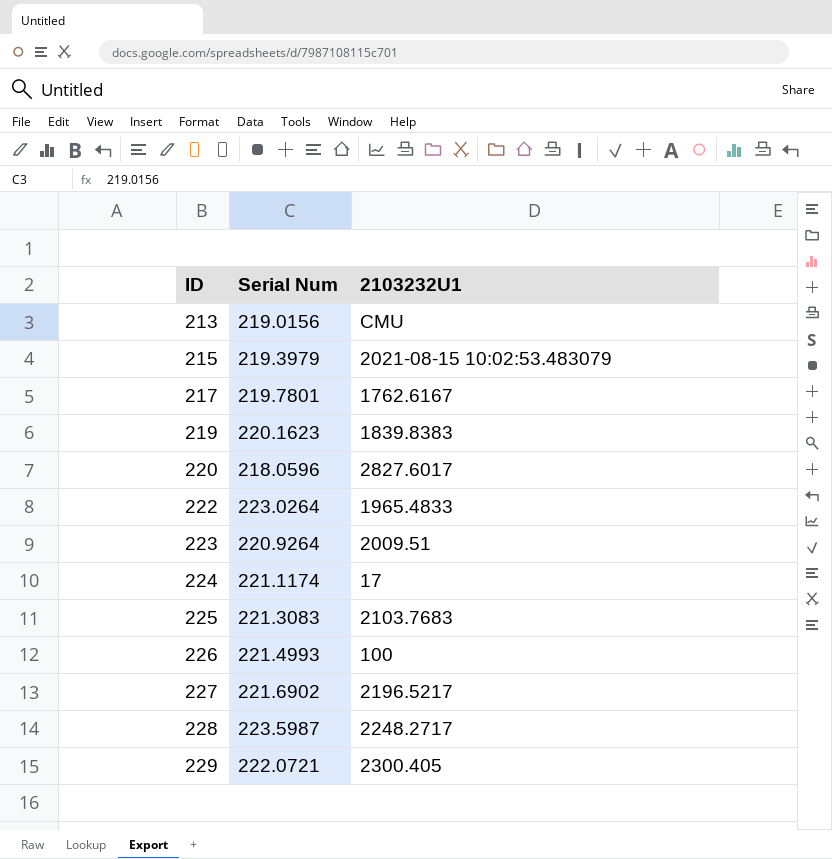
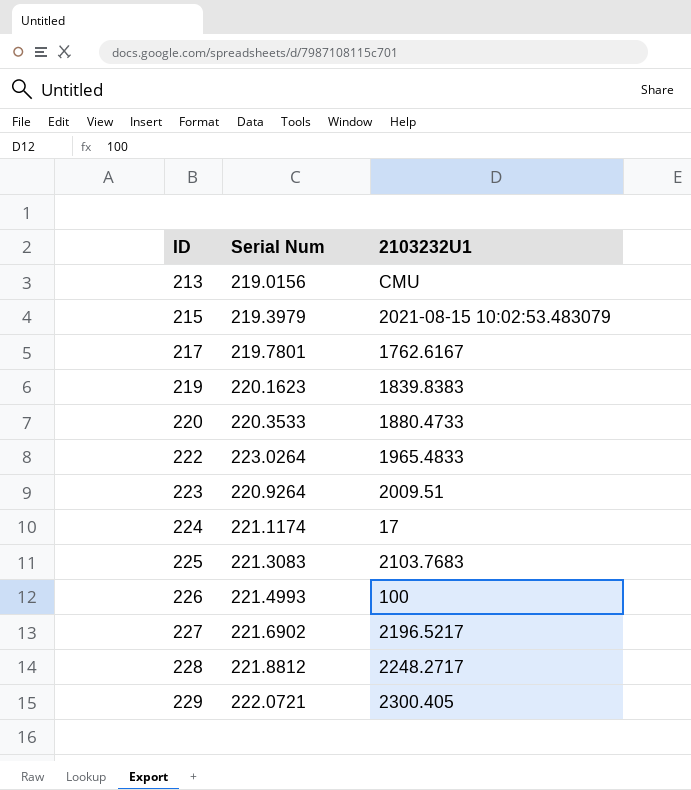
220 | Serial Num: 218.0596 -> 220.3533
220 | 2103232U1: 2827.6017 -> 1880.4733
228 | Serial Num: 223.5987 -> 221.8812

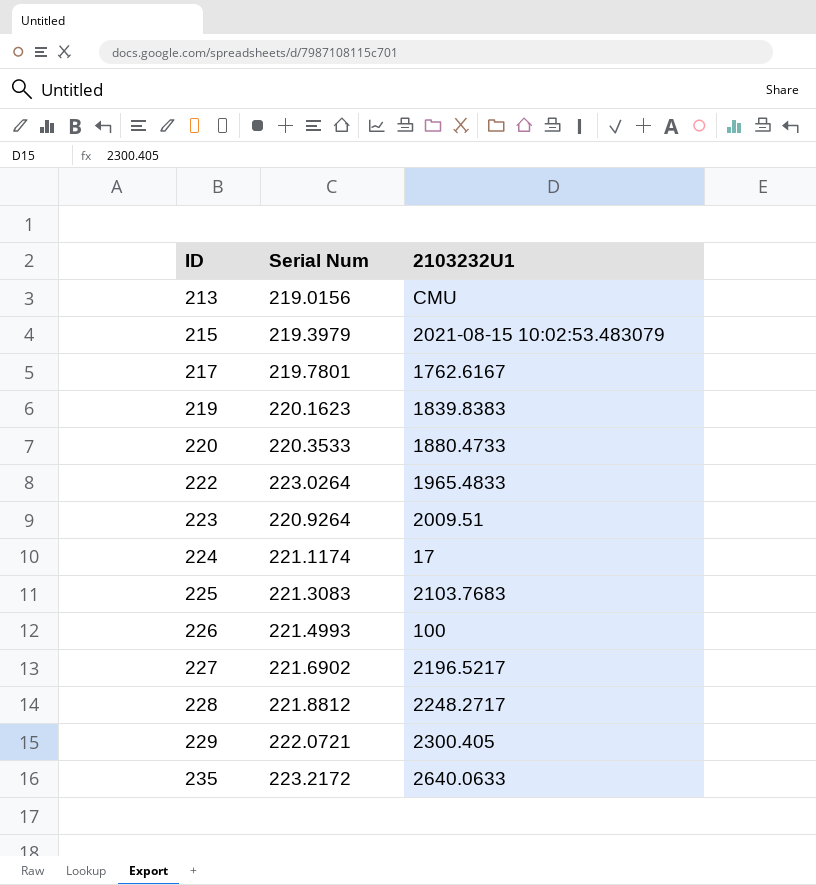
row 235: none -> 223.2172 | 2640.0633

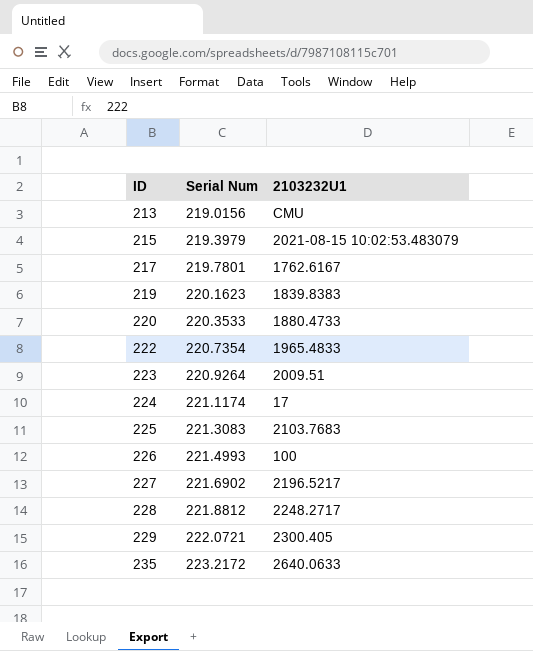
222 | Serial Num: 223.0264 -> 220.7354

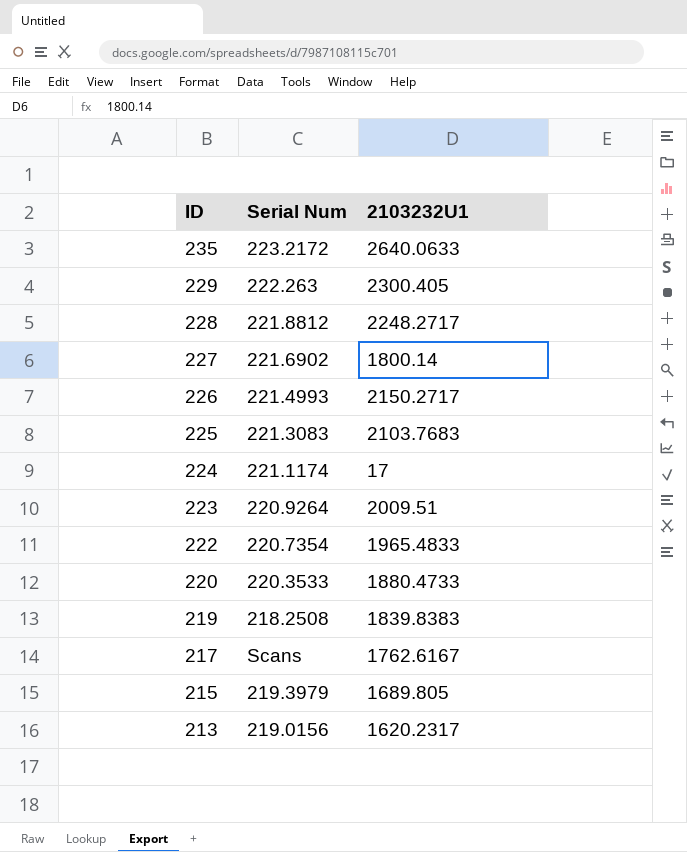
row order: ID ascending -> ID descending
229 | Serial Num: 222.0721 -> 222.263
227 | 2103232U1: 2196.5217 -> 1800.14
226 | 2103232U1: 100 -> 2150.2717
219 | Serial Num: 220.1623 -> 218.2508
217 | Serial Num: 219.7801 -> Scans
215 | 2103232U1: 2021-08-15 10:02:53.483079 -> 1689.805
213 | 2103232U1: CMU -> 1620.2317

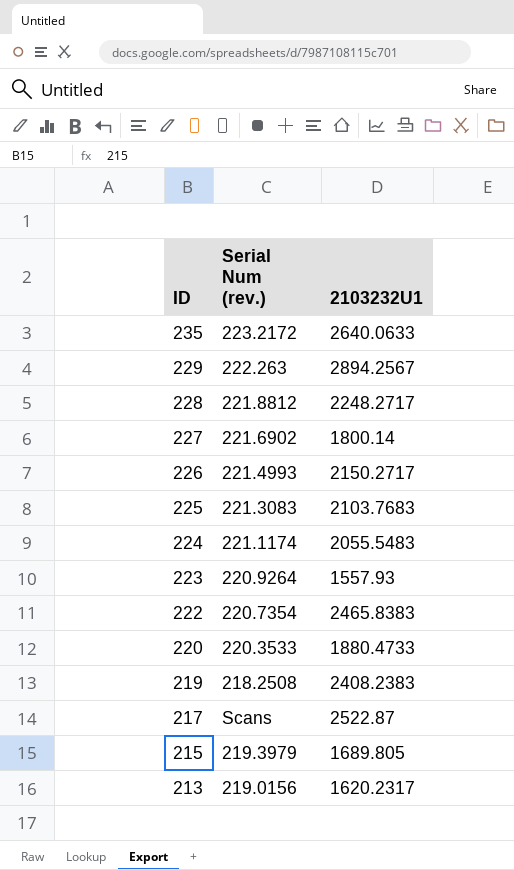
column name: Serial Num -> Serial Num (rev.)
229 | 2103232U1: 2300.405 -> 2894.2567
224 | 2103232U1: 17 -> 2055.5483
223 | 2103232U1: 2009.51 -> 1557.93
222 | 2103232U1: 1965.4833 -> 2465.8383
219 | 2103232U1: 1839.8383 -> 2408.2383
217 | 2103232U1: 1762.6167 -> 2522.87

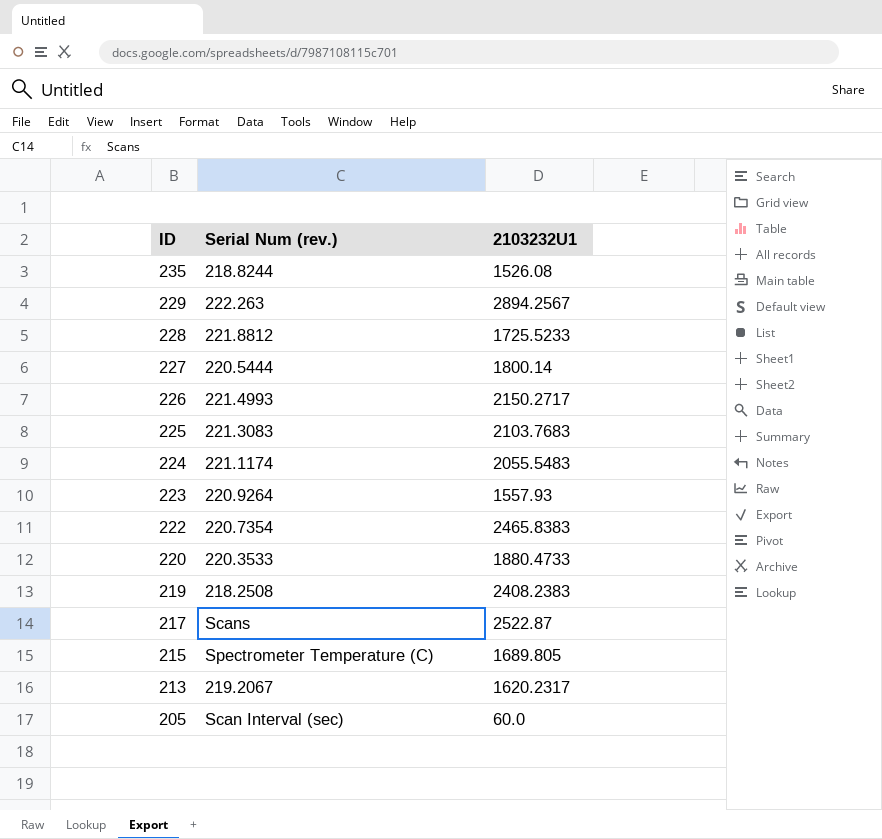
235 | Serial Num (rev.): 223.2172 -> 218.8244
235 | 2103232U1: 2640.0633 -> 1526.08
228 | 2103232U1: 2248.2717 -> 1725.5233
227 | Serial Num (rev.): 221.6902 -> 220.5444
215 | Serial Num (rev.): 219.3979 -> Spectrometer Temperature (C)
213 | Serial Num (rev.): 219.0156 -> 219.2067
row 205: none -> Scan Interval (sec) | 60.0

